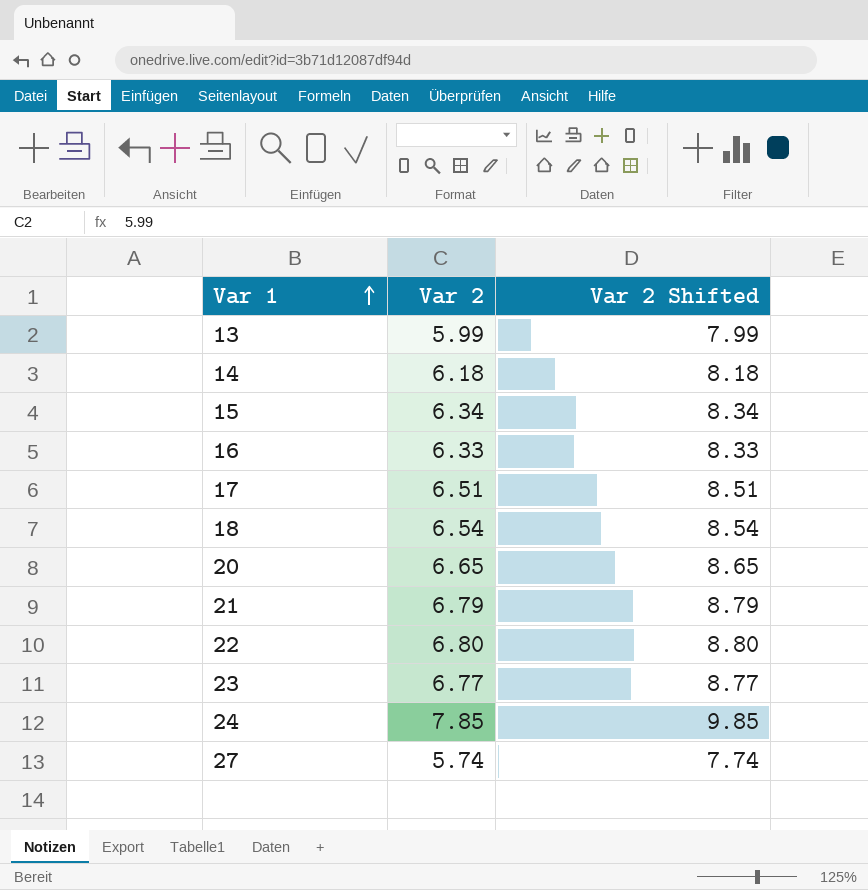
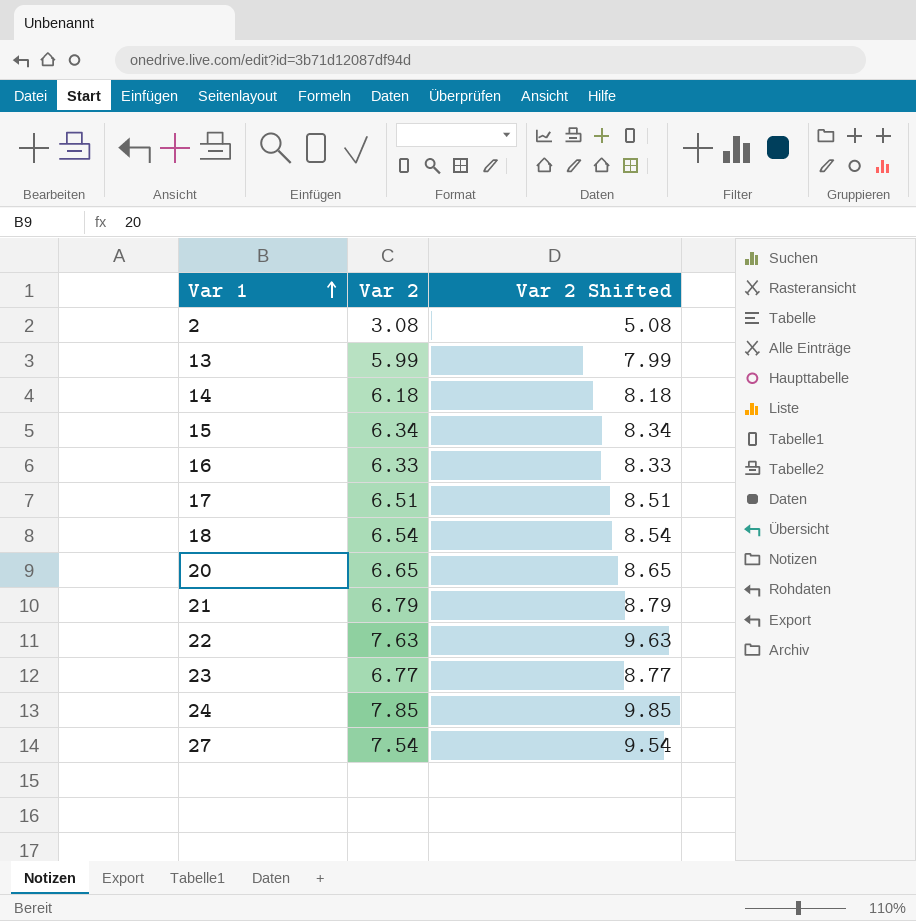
row 2: none -> 3.08 | 5.08
22 | Var 2: 6.80 -> 7.63
22 | Var 2 Shifted: 8.80 -> 9.63
27 | Var 2: 5.74 -> 7.54
27 | Var 2 Shifted: 7.74 -> 9.54

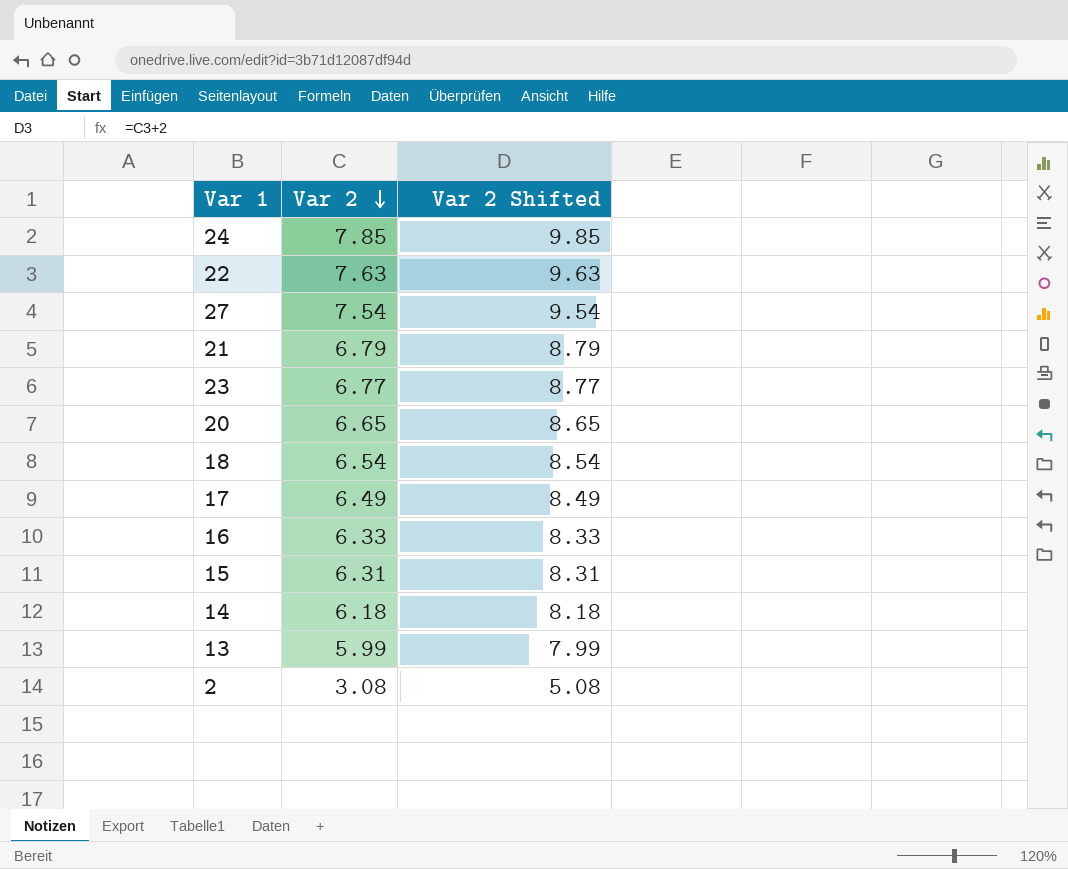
row order: Var 1 ascending -> Var 2 descending
17 | Var 2: 6.51 -> 6.49
17 | Var 2 Shifted: 8.51 -> 8.49
15 | Var 2: 6.34 -> 6.31
15 | Var 2 Shifted: 8.34 -> 8.31

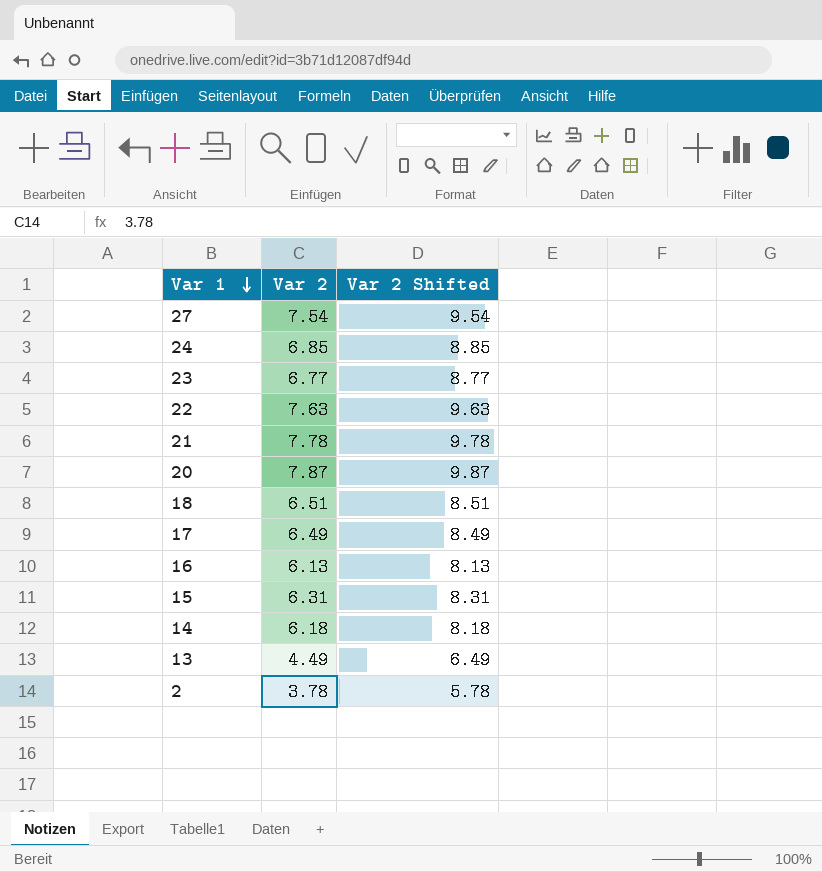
row order: Var 2 descending -> Var 1 descending
24 | Var 2: 7.85 -> 6.85
24 | Var 2 Shifted: 9.85 -> 8.85
21 | Var 2: 6.79 -> 7.78
21 | Var 2 Shifted: 8.79 -> 9.78
20 | Var 2: 6.65 -> 7.87
20 | Var 2 Shifted: 8.65 -> 9.87
18 | Var 2: 6.54 -> 6.51
18 | Var 2 Shifted: 8.54 -> 8.51
16 | Var 2: 6.33 -> 6.13
16 | Var 2 Shifted: 8.33 -> 8.13
13 | Var 2: 5.99 -> 4.49
13 | Var 2 Shifted: 7.99 -> 6.49
2 | Var 2: 3.08 -> 3.78
2 | Var 2 Shifted: 5.08 -> 5.78

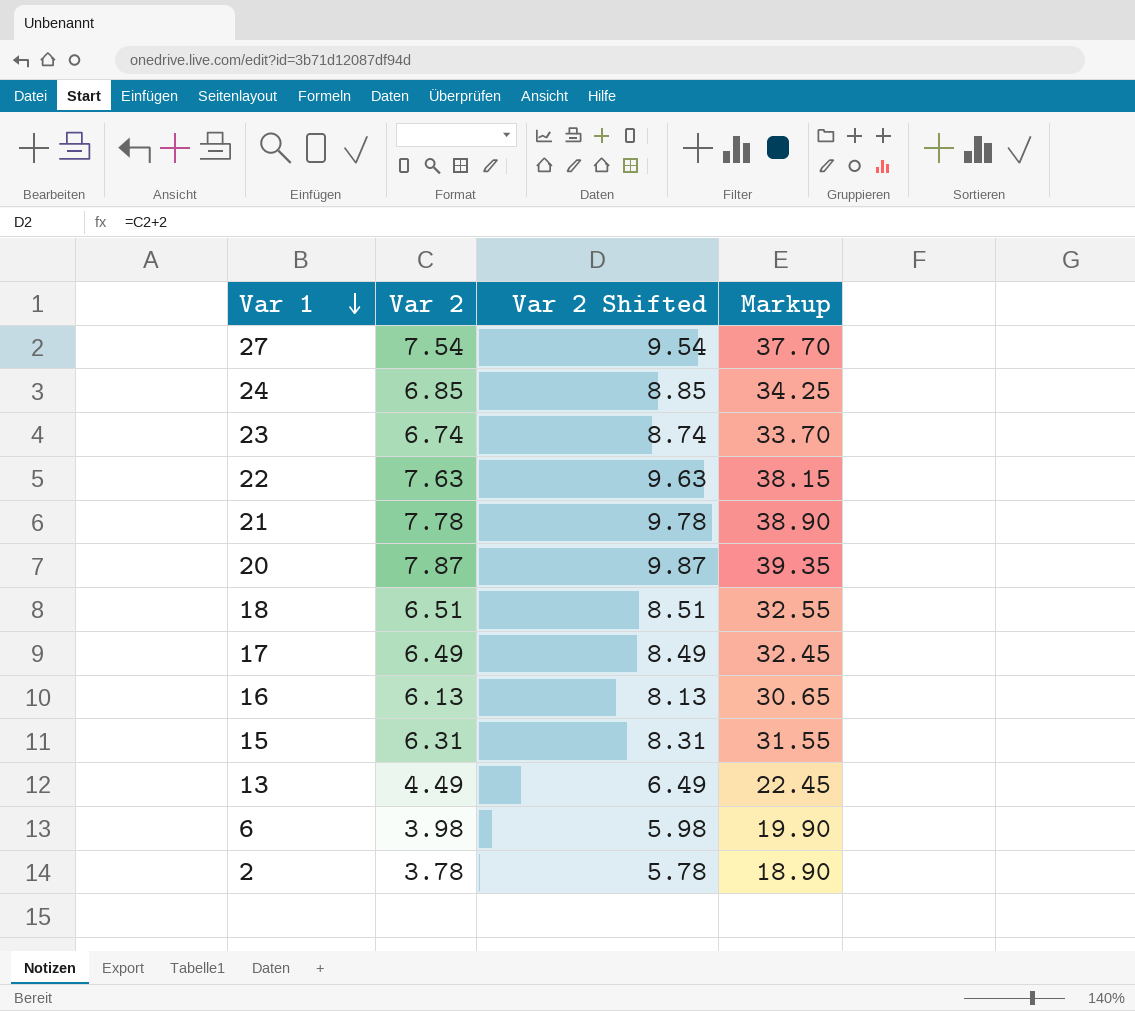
column Markup | formula: none -> [Var 2] * 5
row 14: 6.18 | 8.18 -> none
23 | Var 2: 6.77 -> 6.74
23 | Var 2 Shifted: 8.77 -> 8.74
row 6: none -> 3.98 | 5.98 | 19.90

